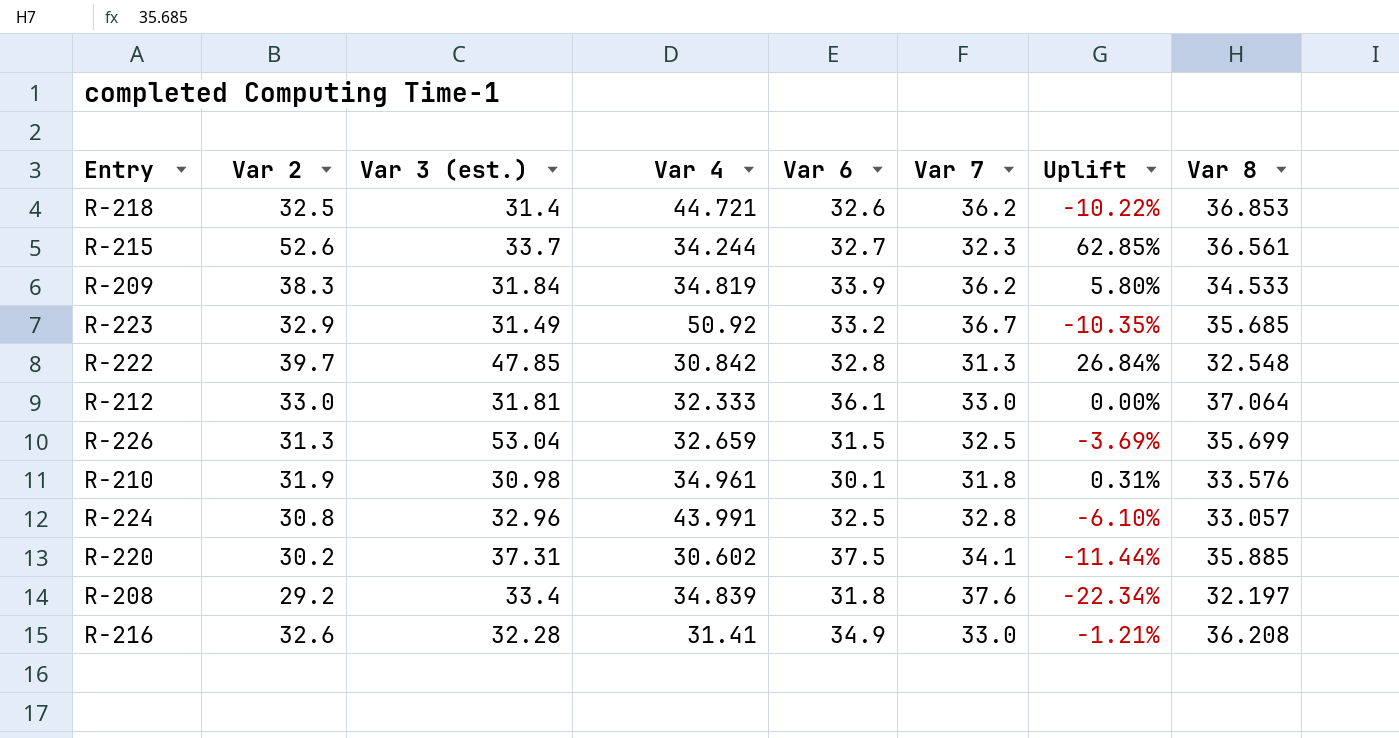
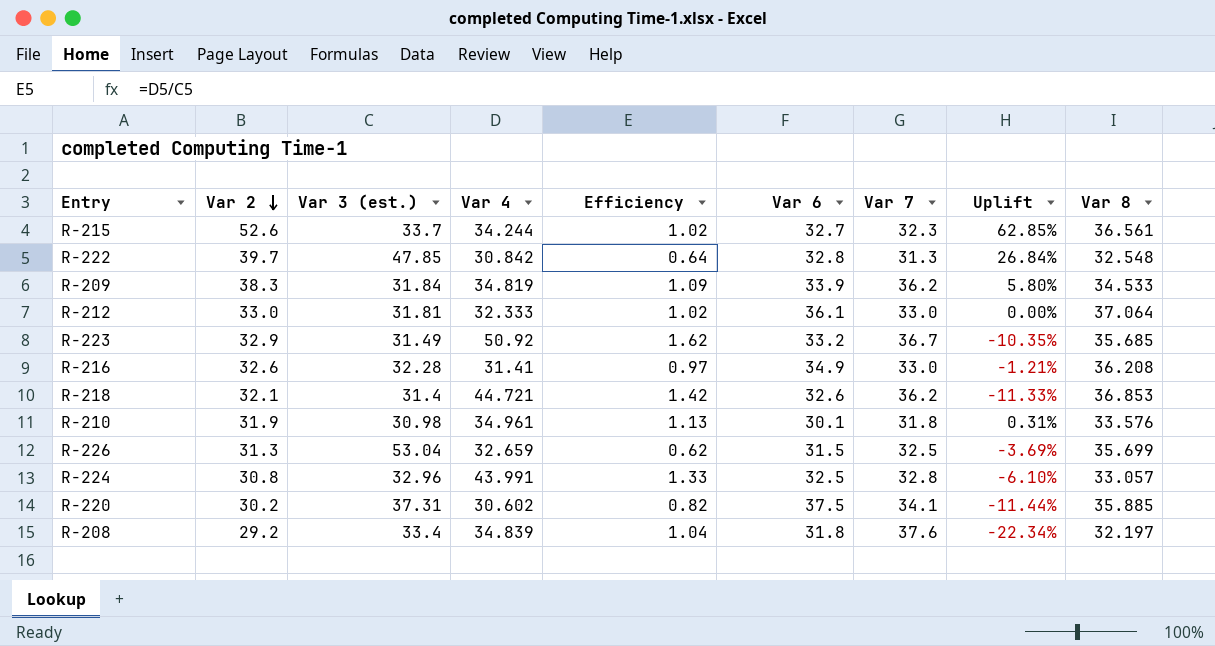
row order: none -> Var 2 descending
column Efficiency | formula: none -> [Var 4] / [Var 3 (est.)]
R-218 | Var 2: 32.5 -> 32.1
R-218 | Uplift: -10.22% -> -11.33%

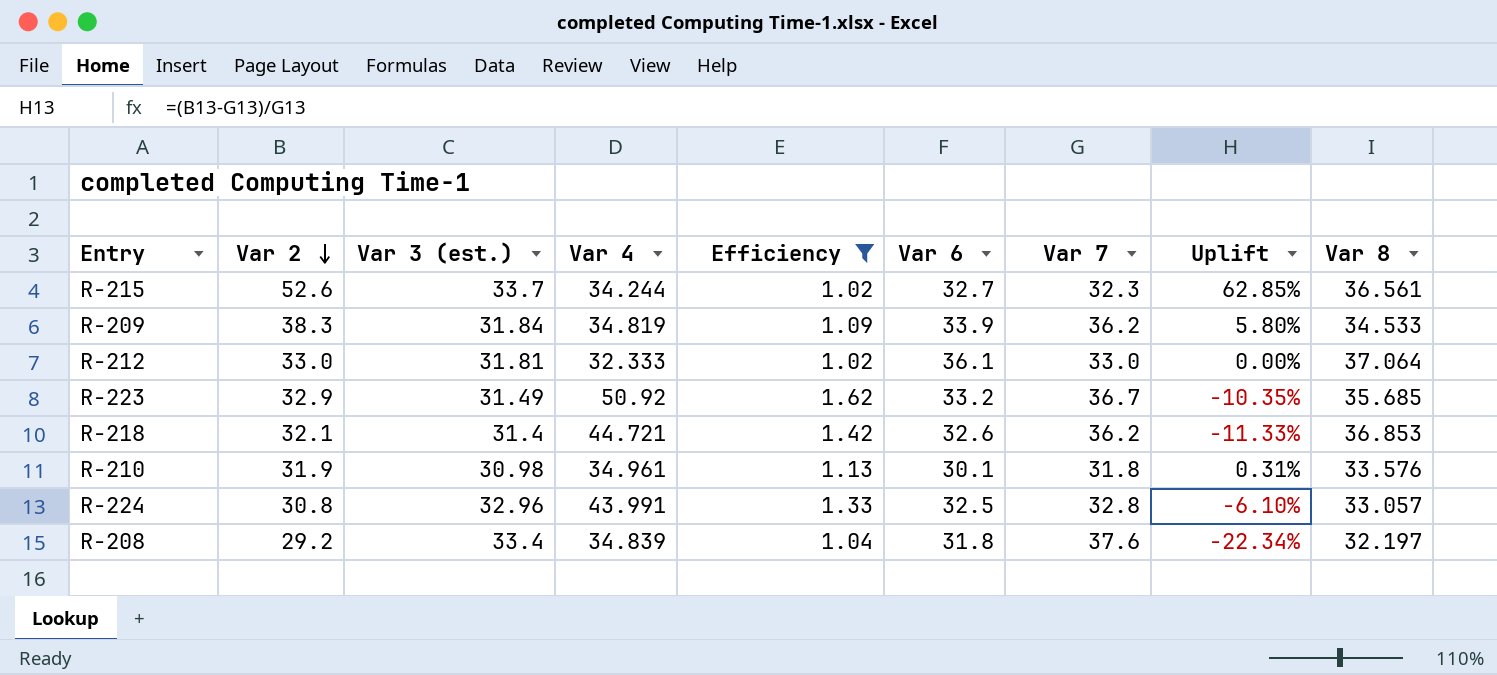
filter: none -> Efficiency >= 1.02

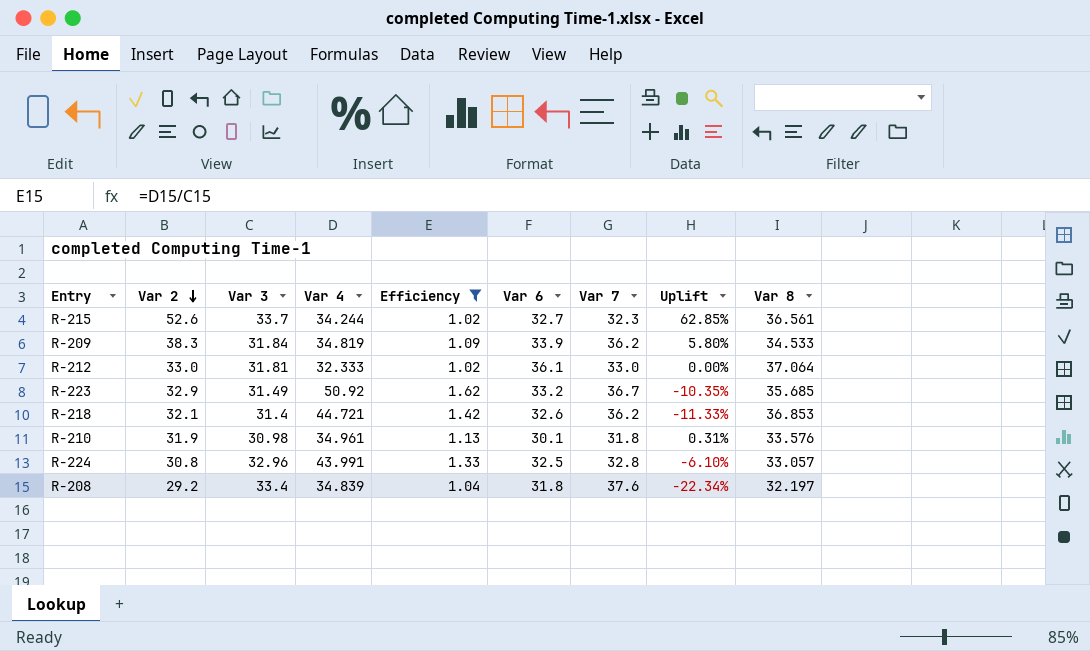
column name: Var 3 (est.) -> Var 3

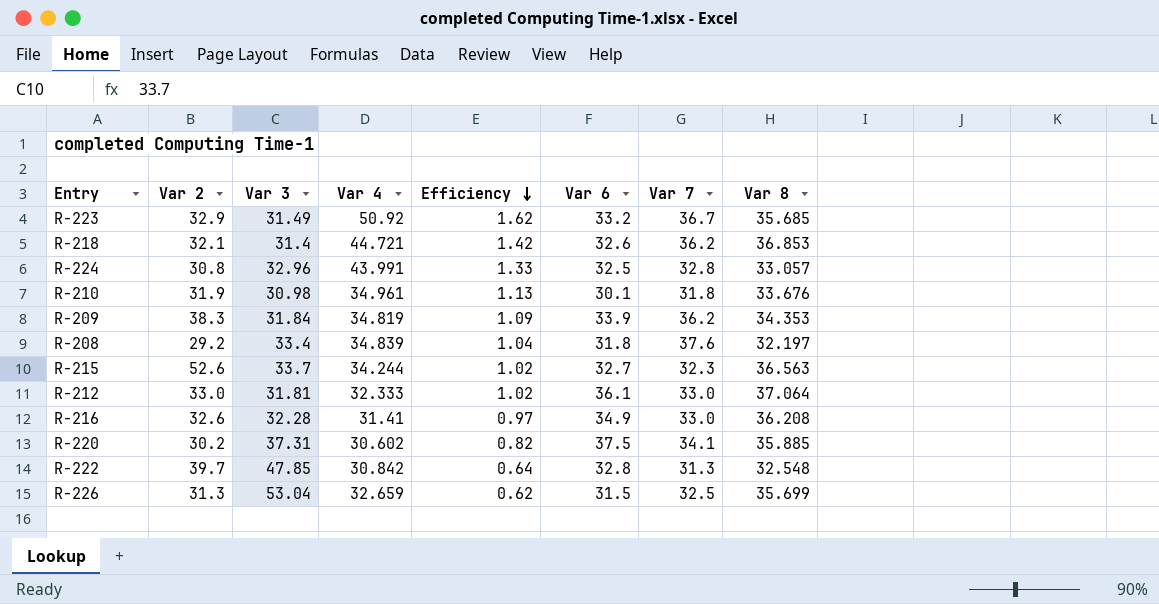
filter: Efficiency >= 1.02 -> none
row order: Var 2 descending -> Efficiency descending
column Uplift | formula: ([Var 2] - [Var 7]) / [Var 7] -> none
R-210 | Var 8: 33.576 -> 33.676
R-209 | Var 8: 34.533 -> 34.353
R-215 | Var 8: 36.561 -> 36.563

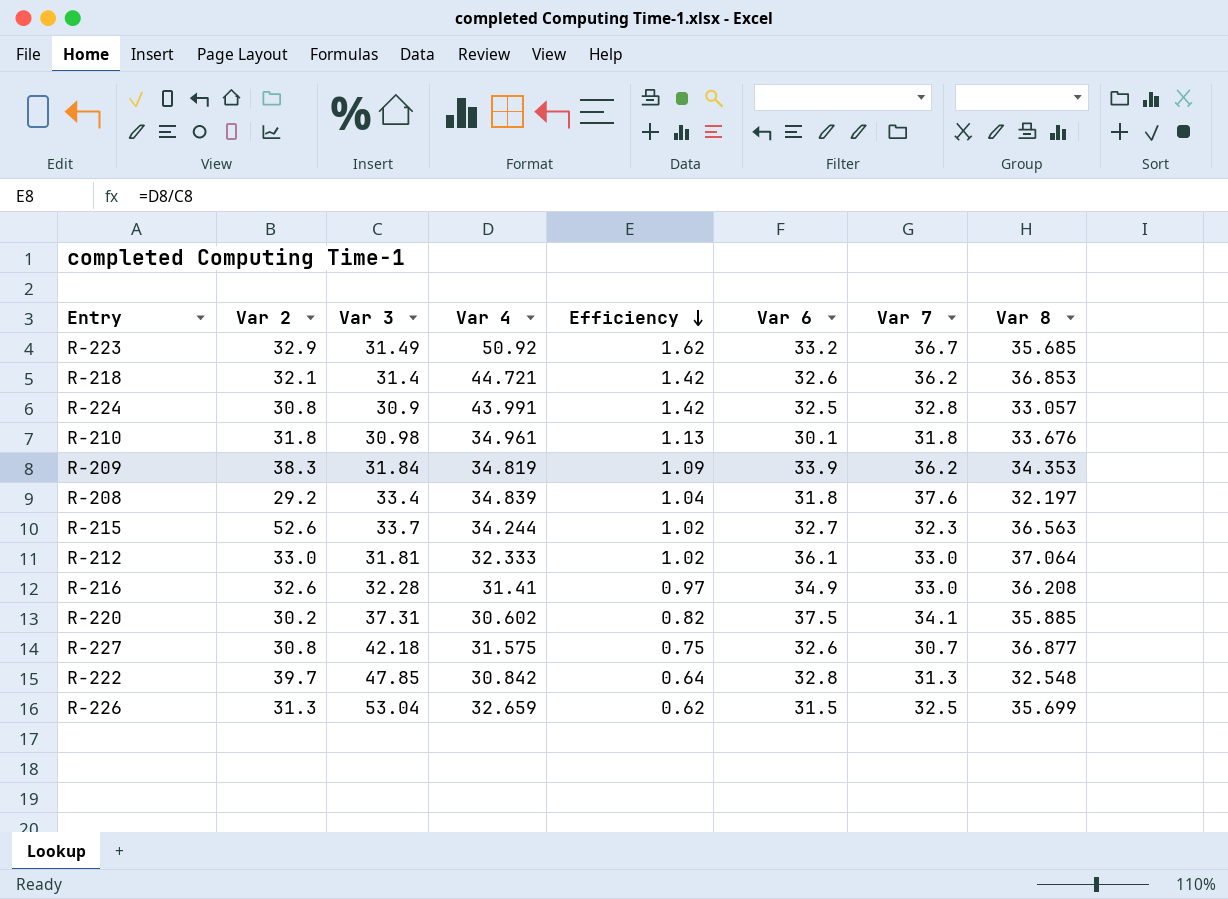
R-224 | Var 3: 32.96 -> 30.9
R-224 | Efficiency: 1.33 -> 1.42
R-210 | Var 2: 31.9 -> 31.8
row R-227: none -> 30.8 | 42.18 | 31.575 | 0.75 | 32.6 | 30.7 | 36.877

